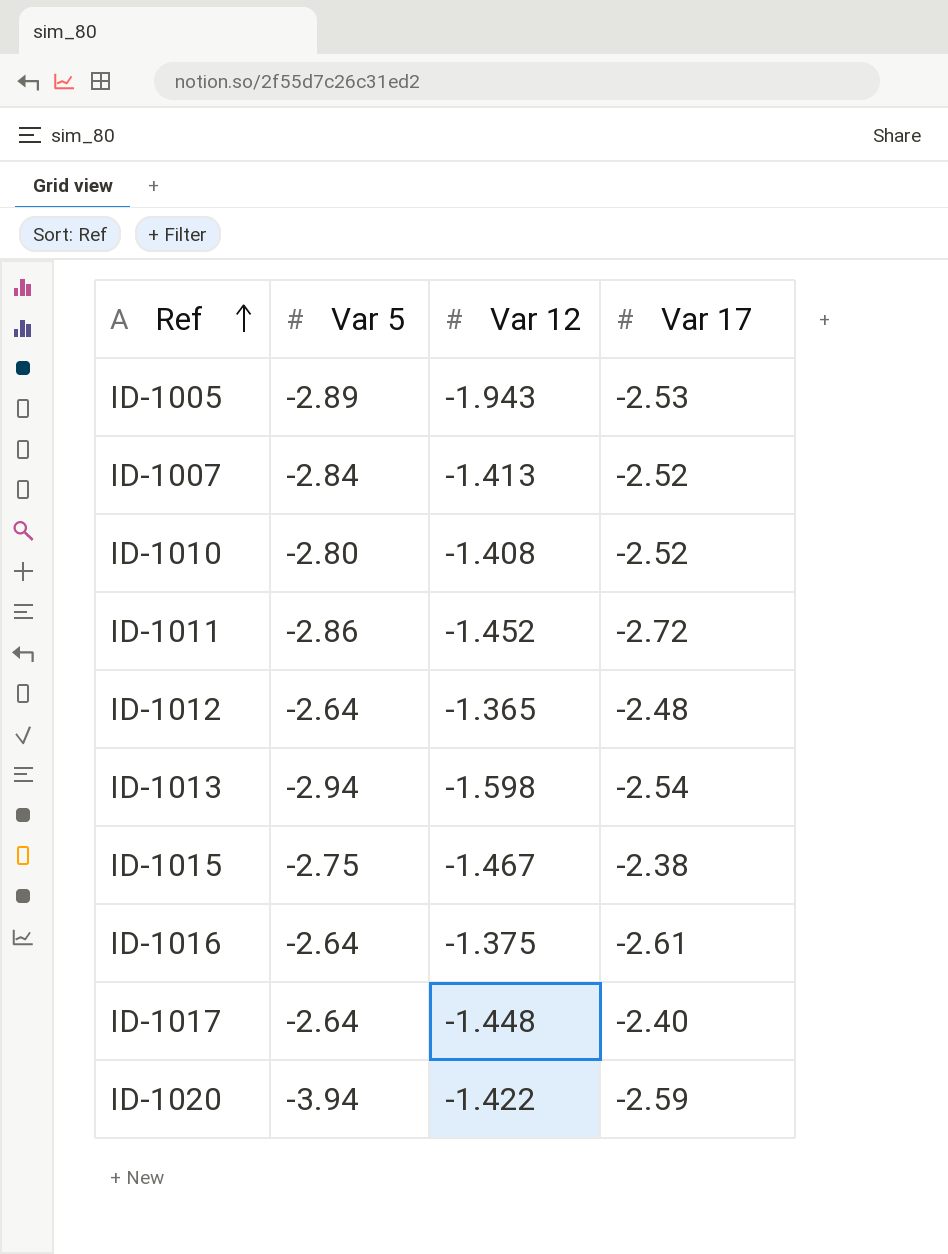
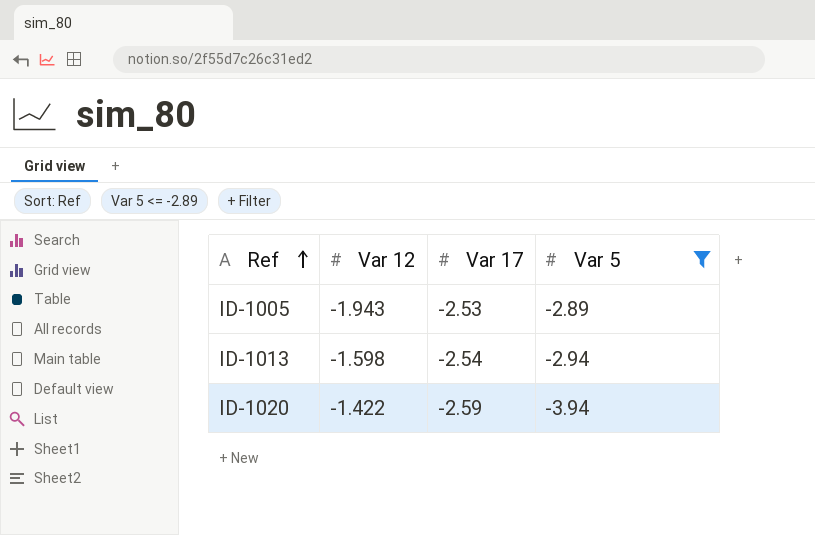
filter: none -> Var 5 <= -2.89
column Var 5 | position: 2 -> 4

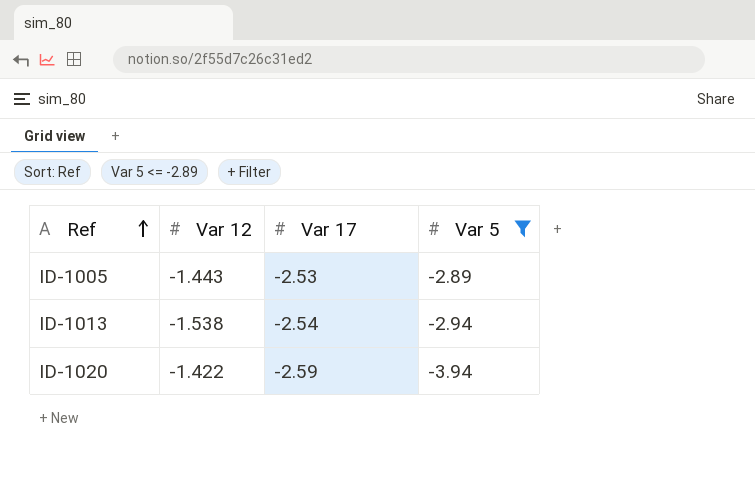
ID-1005 | Var 12: -1.943 -> -1.443
ID-1013 | Var 12: -1.598 -> -1.538

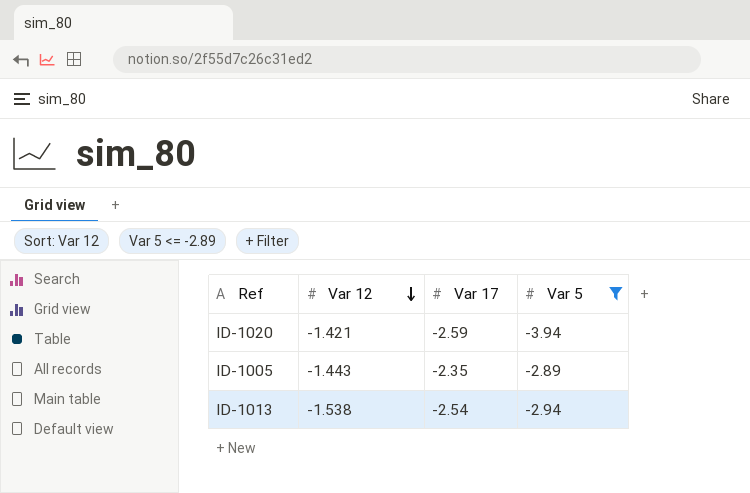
row order: Ref ascending -> Var 12 descending
ID-1020 | Var 12: -1.422 -> -1.421
ID-1005 | Var 17: -2.53 -> -2.35

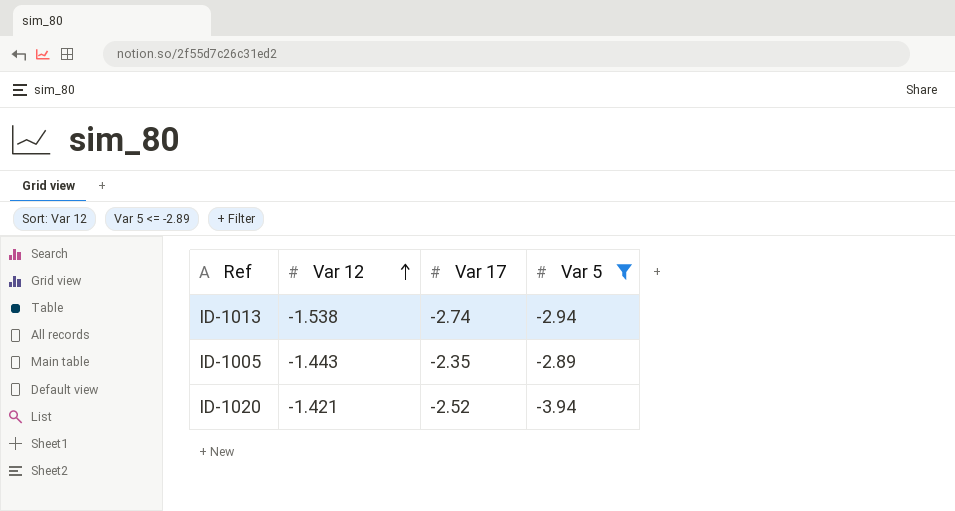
row order: Var 12 descending -> Var 12 ascending
ID-1013 | Var 17: -2.54 -> -2.74
ID-1020 | Var 17: -2.59 -> -2.52

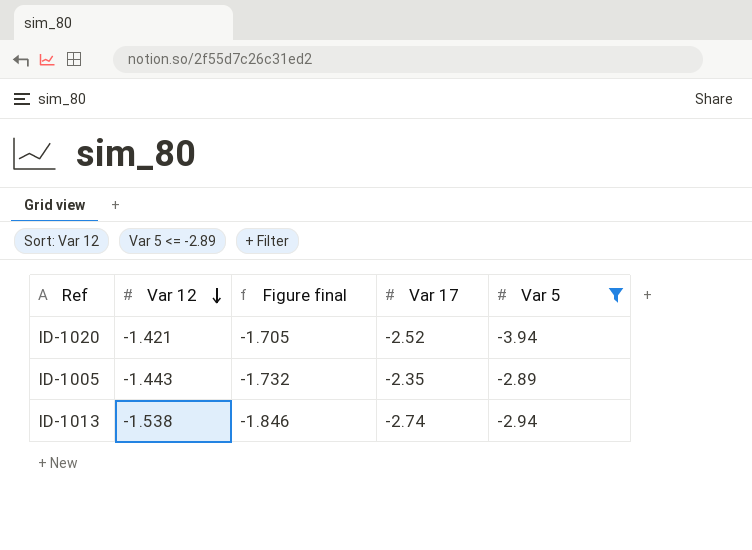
row order: Var 12 ascending -> Var 12 descending
column Figure final | formula: none -> [Var 12] * 1.2

